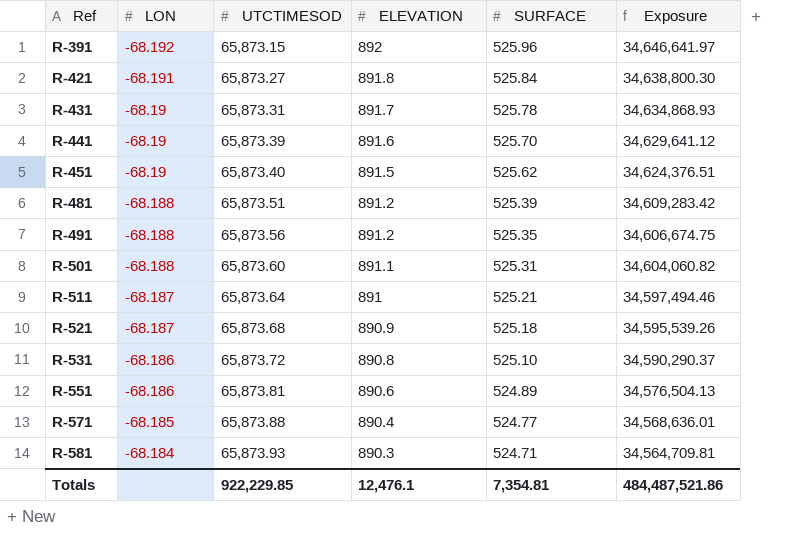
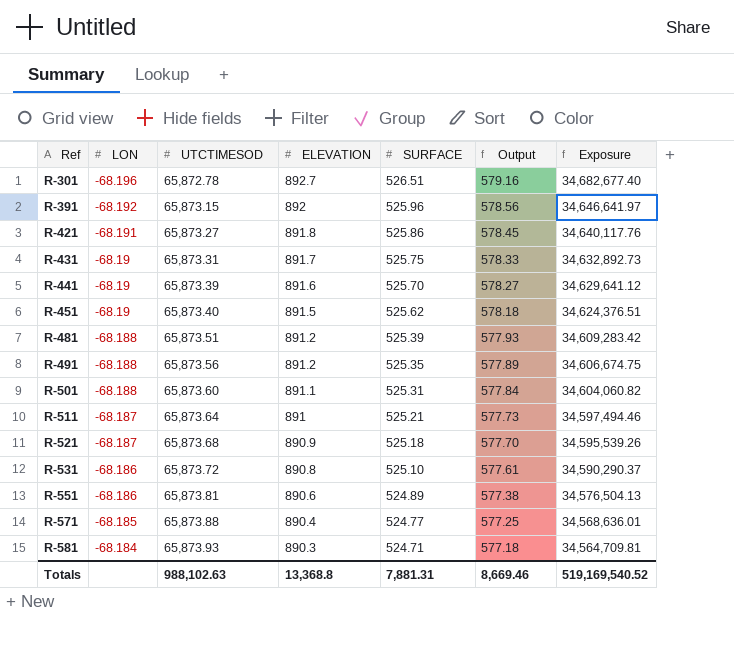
column Output | formula: none -> [SURFACE] * 1.1
row R-301: none -> -68.196 | 65,872.78 | 892.7 | 526.51 | 579.16 | 34,682,677.40
R-421 | SURFACE: 525.84 -> 525.86
R-421 | Exposure: 34,638,800.30 -> 34,640,117.76
R-431 | SURFACE: 525.78 -> 525.75
R-431 | Exposure: 34,634,868.93 -> 34,632,892.73
Totals | UTCTIMESOD: 922,229.85 -> 988,102.63
Totals | ELEVATION: 12,476.1 -> 13,368.8
Totals | SURFACE: 7,354.81 -> 7,881.31
Totals | Exposure: 484,487,521.86 -> 519,169,540.52

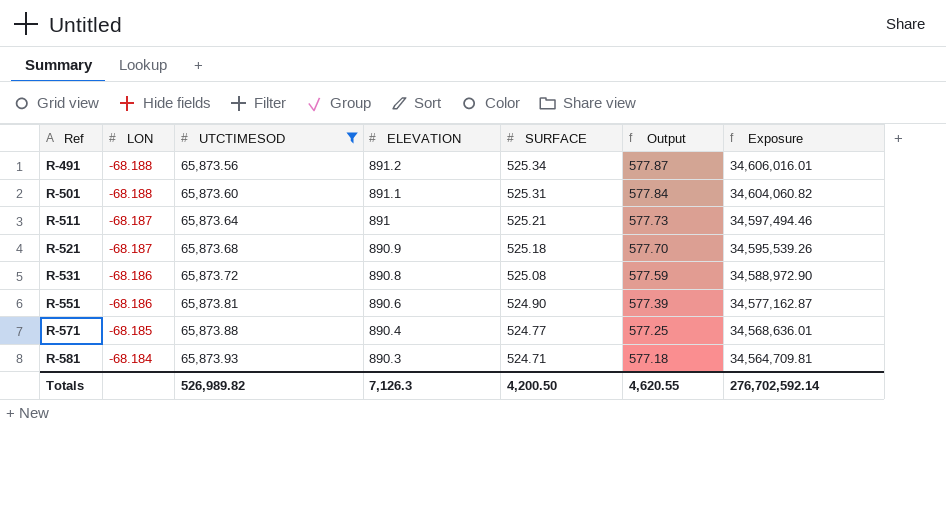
filter: none -> UTCTIMESOD >= 65,873.56
R-491 | SURFACE: 525.35 -> 525.34
R-491 | Output: 577.89 -> 577.87
R-491 | Exposure: 34,606,674.75 -> 34,606,016.01
R-531 | SURFACE: 525.10 -> 525.08
R-531 | Output: 577.61 -> 577.59
R-531 | Exposure: 34,590,290.37 -> 34,588,972.90
R-551 | SURFACE: 524.89 -> 524.90
R-551 | Output: 577.38 -> 577.39
R-551 | Exposure: 34,576,504.13 -> 34,577,162.87
Totals | UTCTIMESOD: 988,102.63 -> 526,989.82
Totals | ELEVATION: 13,368.8 -> 7,126.3
Totals | SURFACE: 7,881.31 -> 4,200.50
Totals | Output: 8,669.46 -> 4,620.55
Totals | Exposure: 519,169,540.52 -> 276,702,592.14

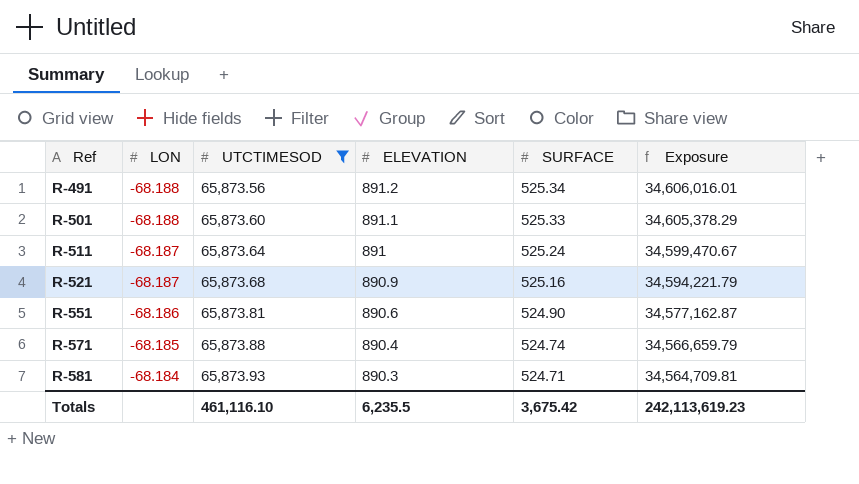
column Output | formula: [SURFACE] * 1.1 -> none
row R-531: -68.186 | 65,873.72 | 890.8 | 525.08 | 577.59 | 34,588,972.90 -> none
R-501 | SURFACE: 525.31 -> 525.33
R-501 | Exposure: 34,604,060.82 -> 34,605,378.29
R-511 | SURFACE: 525.21 -> 525.24
R-511 | Exposure: 34,597,494.46 -> 34,599,470.67
R-521 | SURFACE: 525.18 -> 525.16
R-521 | Exposure: 34,595,539.26 -> 34,594,221.79
R-571 | SURFACE: 524.77 -> 524.74
R-571 | Exposure: 34,568,636.01 -> 34,566,659.79
Totals | UTCTIMESOD: 526,989.82 -> 461,116.10
Totals | ELEVATION: 7,126.3 -> 6,235.5
Totals | SURFACE: 4,200.50 -> 3,675.42
Totals | Exposure: 276,702,592.14 -> 242,113,619.23

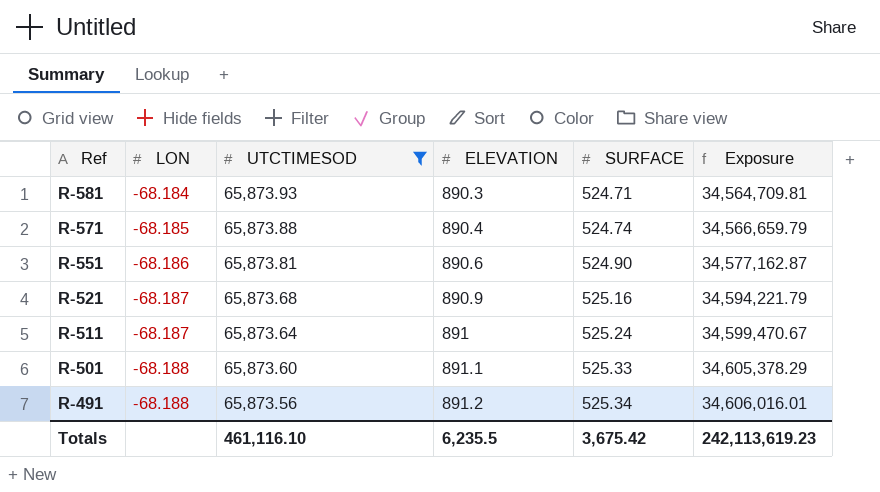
row order: Ref ascending -> Ref descending

